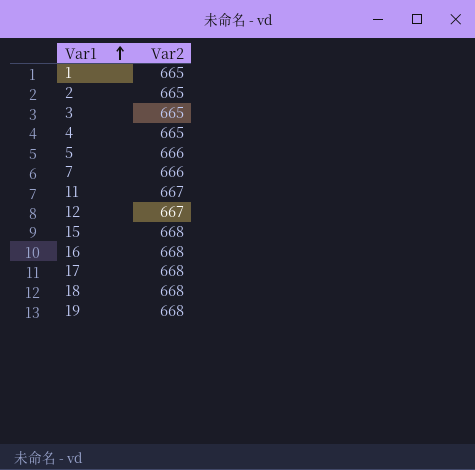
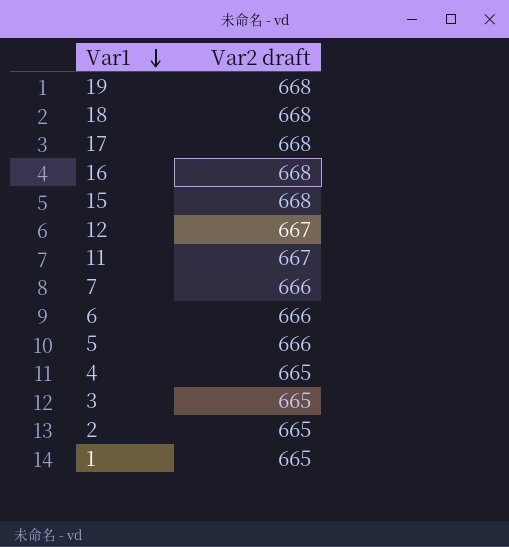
row order: Var1 ascending -> Var1 descending
column name: Var2 -> Var2 draft
row 6: none -> 666

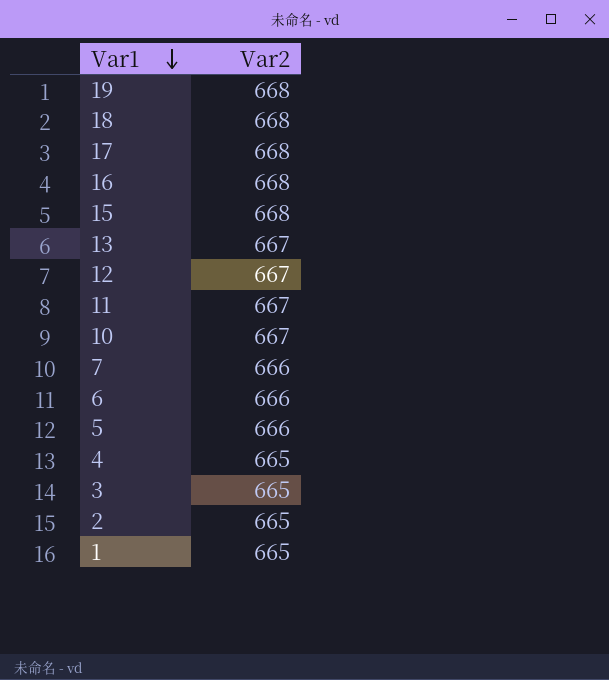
column name: Var2 draft -> Var2
row 13: none -> 667
row 10: none -> 667

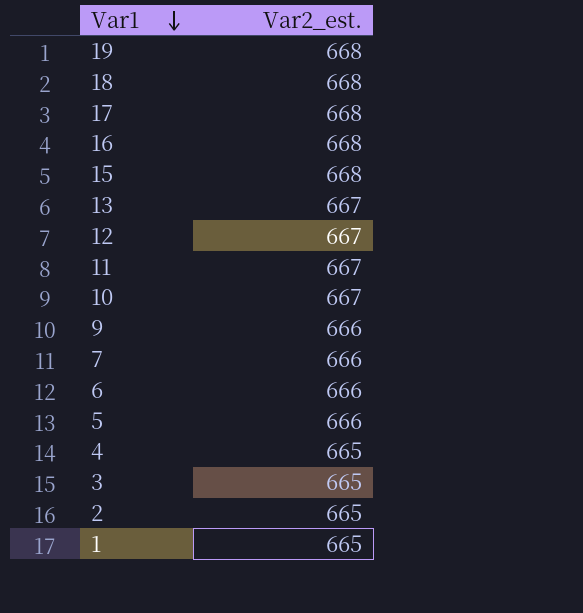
column name: Var2 -> Var2_est.
row 9: none -> 666

